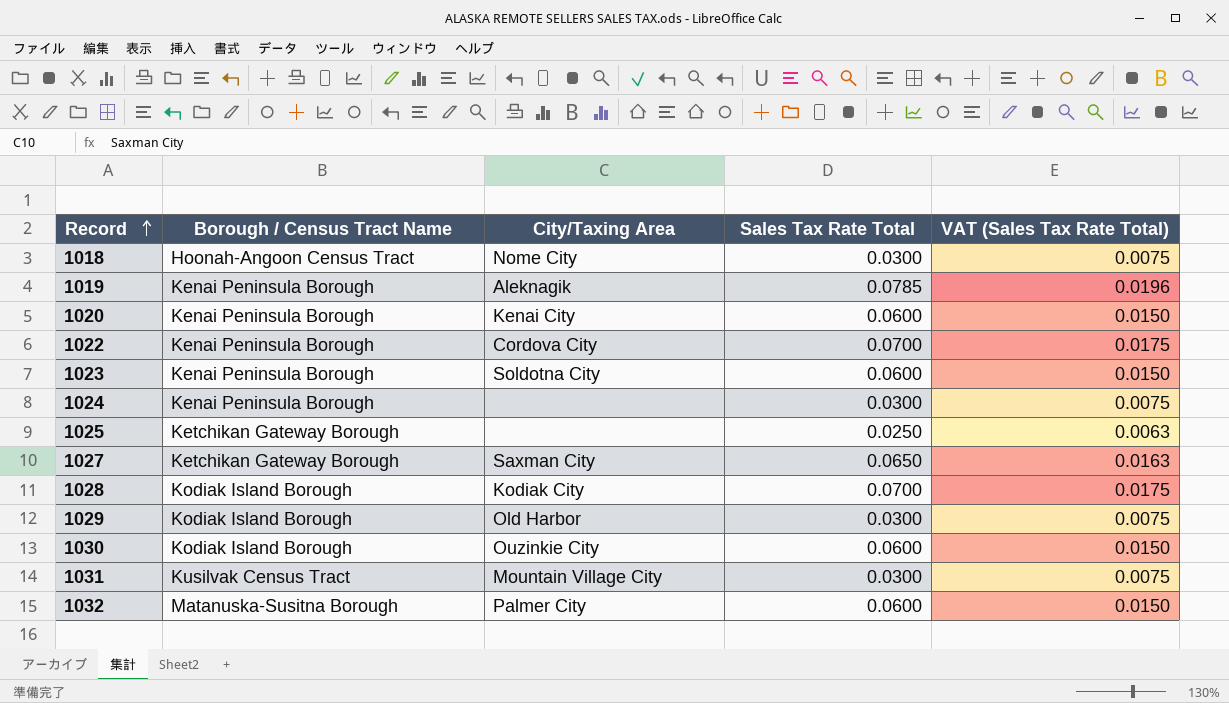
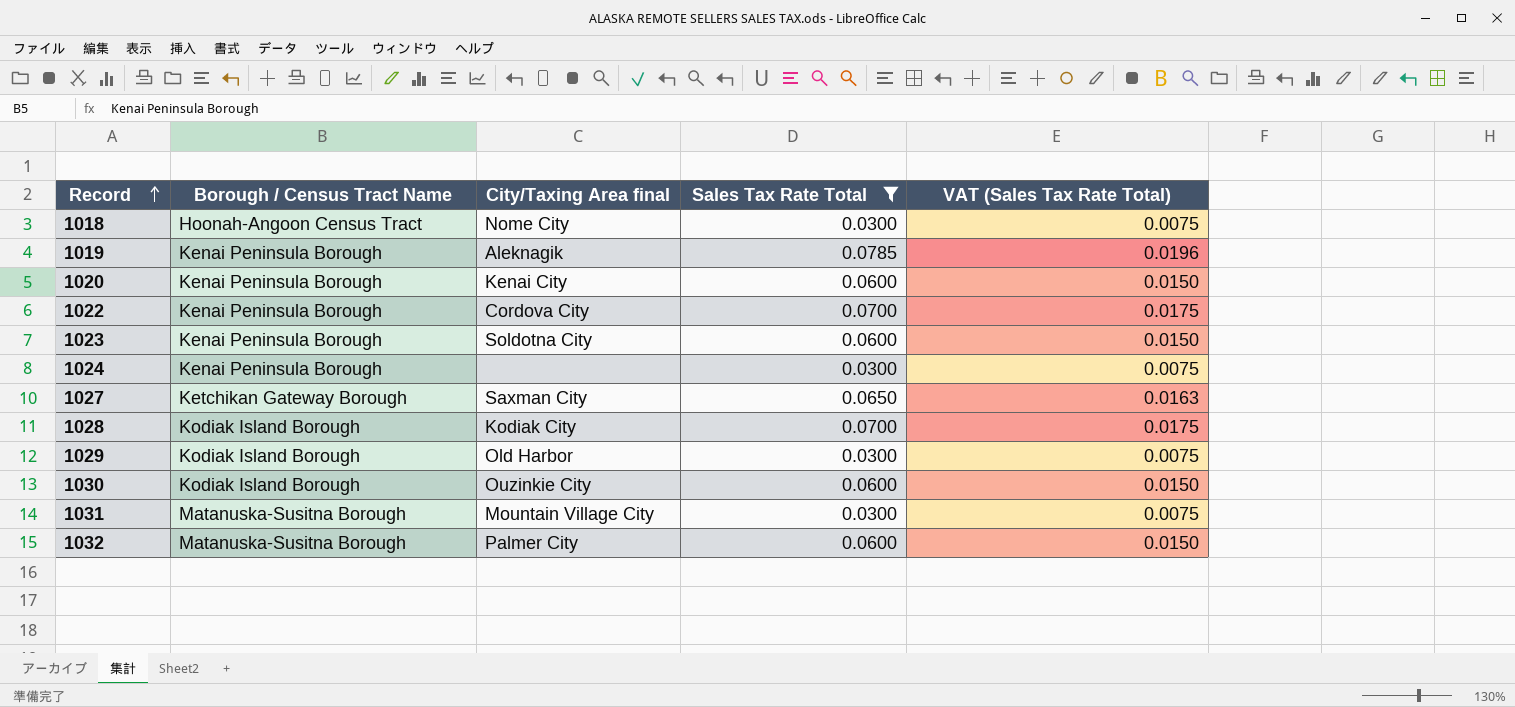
filter: none -> Sales Tax Rate Total != 0.0250
column name: City/Taxing Area -> City/Taxing Area final
1031 | Borough / Census Tract Name: Kusilvak Census Tract -> Matanuska-Susitna Borough

